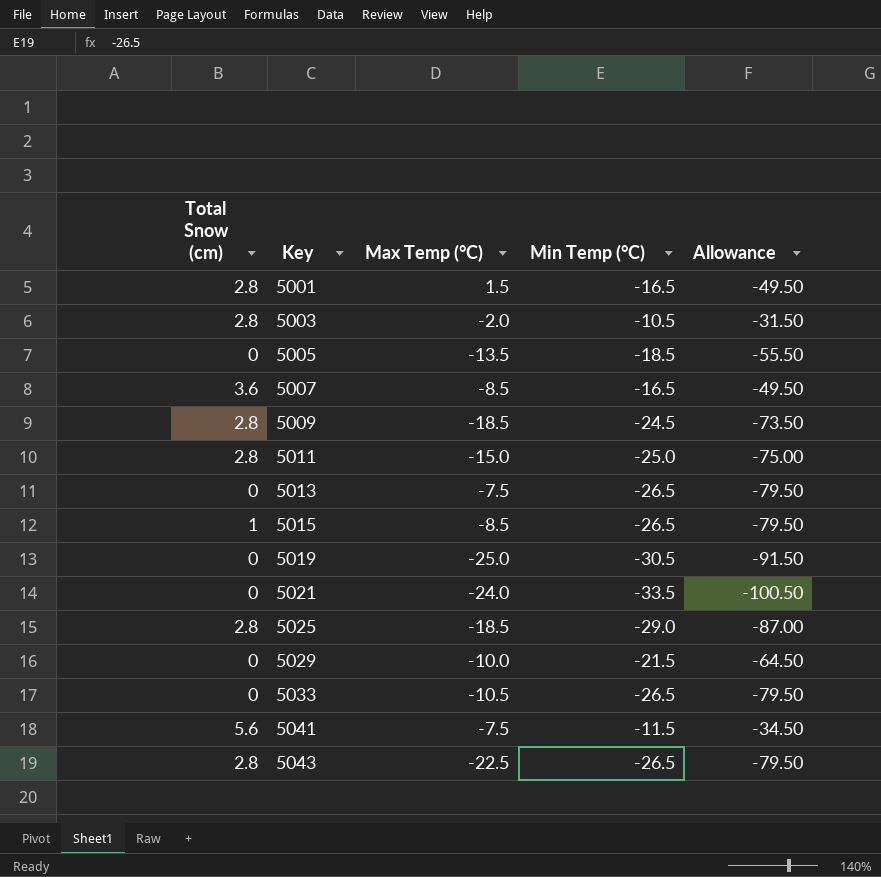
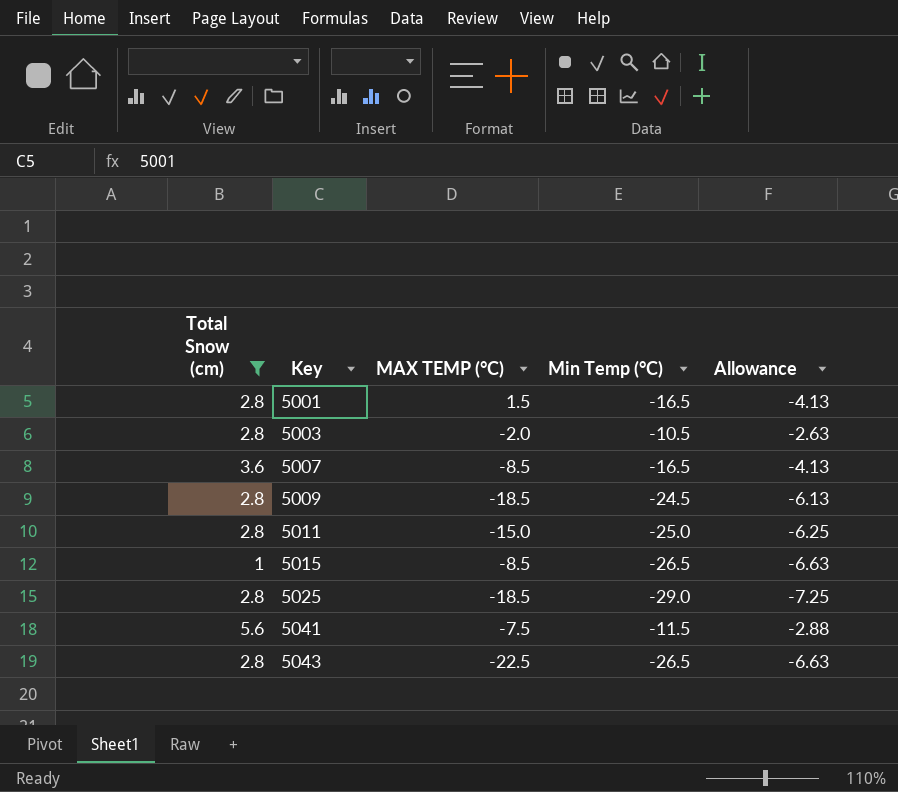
filter: none -> Total Snow (cm) != 0
column name: Max Temp (°C) -> MAX TEMP (°C)
column Allowance | formula: [Min Temp (°C)] * 3 -> [Min Temp (°C)] * 0.25

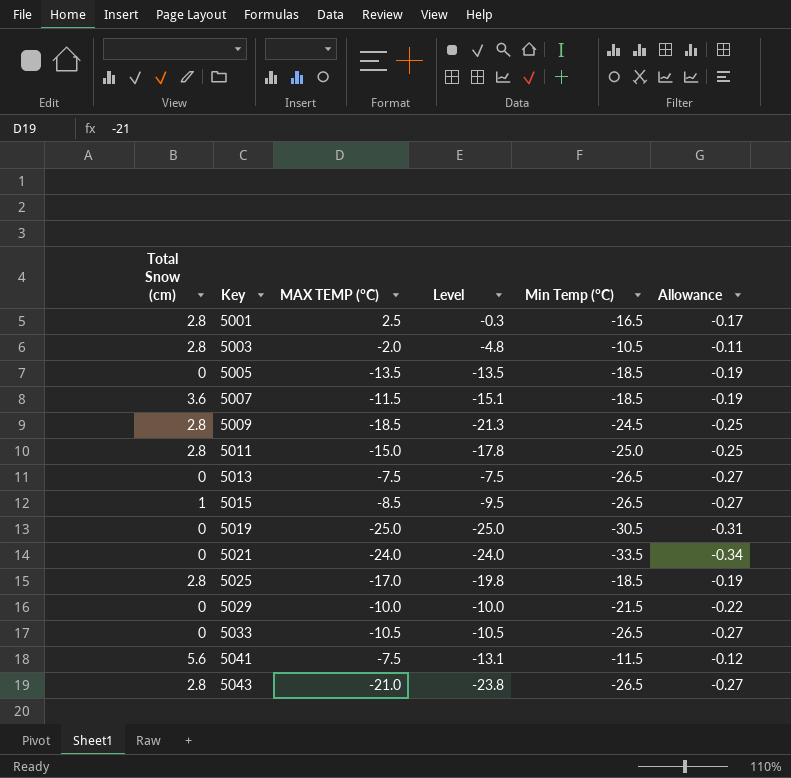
filter: Total Snow (cm) != 0 -> none
column Level | formula: none -> [MAX TEMP (°C)] - [Total Snow (cm)]
column Allowance | formula: [Min Temp (°C)] * 0.25 -> [Min Temp (°C)] * 0.01
5001 | MAX TEMP (°C): 1.5 -> 2.5
5007 | MAX TEMP (°C): -8.5 -> -11.5
5007 | Min Temp (°C): -16.5 -> -18.5
5025 | MAX TEMP (°C): -18.5 -> -17.0
5025 | Min Temp (°C): -29.0 -> -18.5
5043 | MAX TEMP (°C): -22.5 -> -21.0

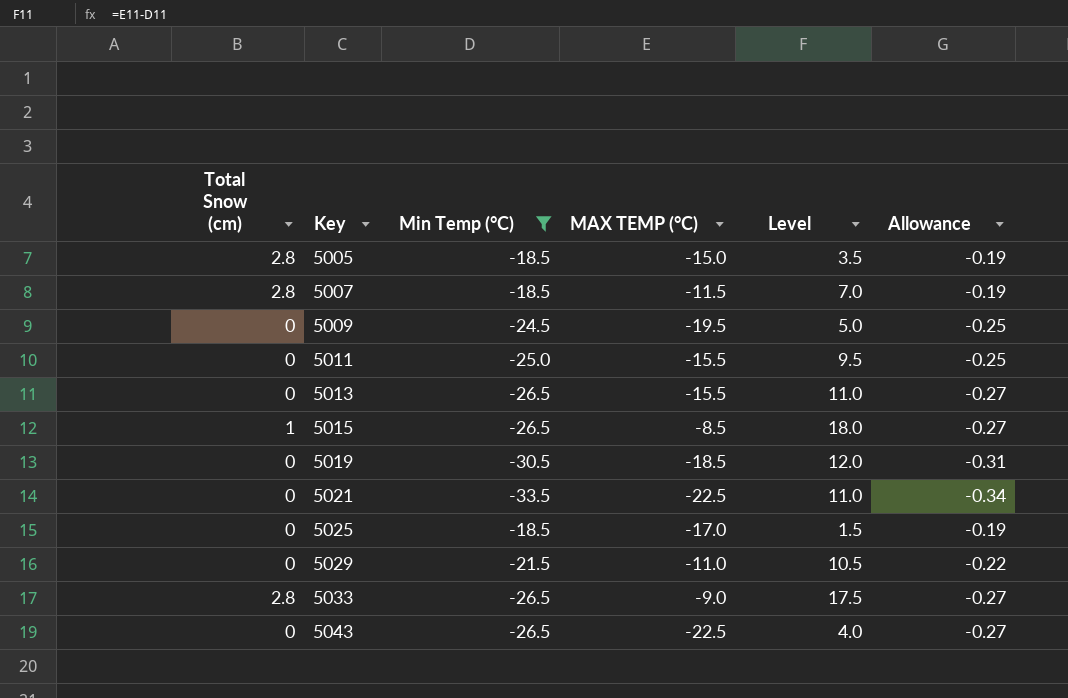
filter: none -> Min Temp (°C) <= -18.5
column Min Temp (°C) | position: 5 -> 3
column Level | formula: [MAX TEMP (°C)] - [Total Snow (cm)] -> [MAX TEMP (°C)] - [Min Temp (°C)]
5005 | Total Snow (cm): 0 -> 2.8
5005 | MAX TEMP (°C): -13.5 -> -15.0
5007 | Total Snow (cm): 3.6 -> 2.8
5009 | Total Snow (cm): 2.8 -> 0
5009 | MAX TEMP (°C): -18.5 -> -19.5
5011 | Total Snow (cm): 2.8 -> 0
5011 | MAX TEMP (°C): -15.0 -> -15.5
5013 | MAX TEMP (°C): -7.5 -> -15.5
5019 | MAX TEMP (°C): -25.0 -> -18.5
5021 | MAX TEMP (°C): -24.0 -> -22.5
5025 | Total Snow (cm): 2.8 -> 0
5029 | MAX TEMP (°C): -10.0 -> -11.0
5033 | Total Snow (cm): 0 -> 2.8
5033 | MAX TEMP (°C): -10.5 -> -9.0
5043 | Total Snow (cm): 2.8 -> 0
5043 | MAX TEMP (°C): -21.0 -> -22.5

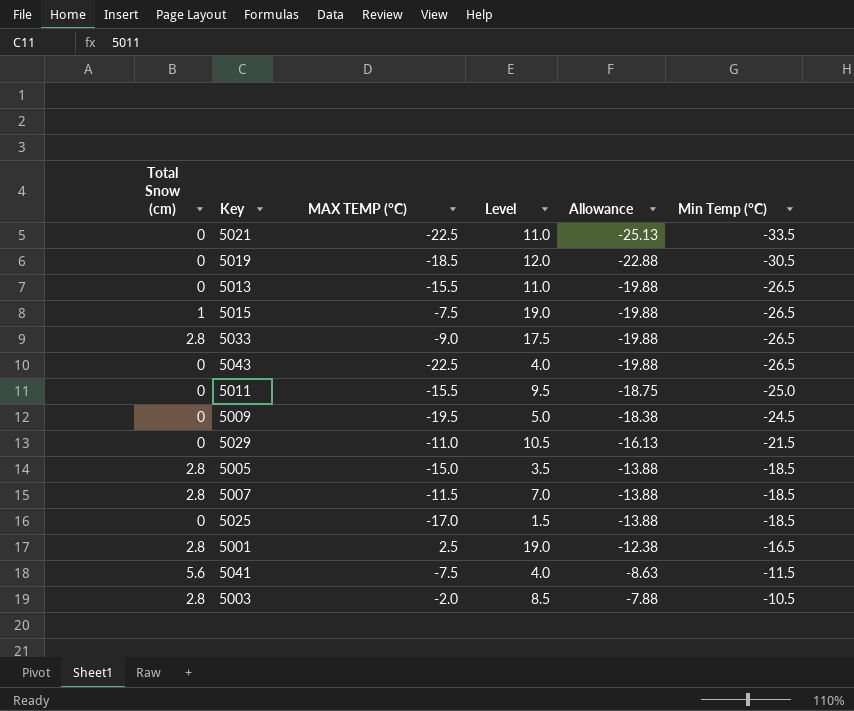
filter: Min Temp (°C) <= -18.5 -> none
row order: Key ascending -> Allowance ascending
column Allowance | formula: [Min Temp (°C)] * 0.01 -> [Min Temp (°C)] * 0.75
column Min Temp (°C) | position: 3 -> 6
5015 | MAX TEMP (°C): -8.5 -> -7.5
5015 | Level: 18.0 -> 19.0

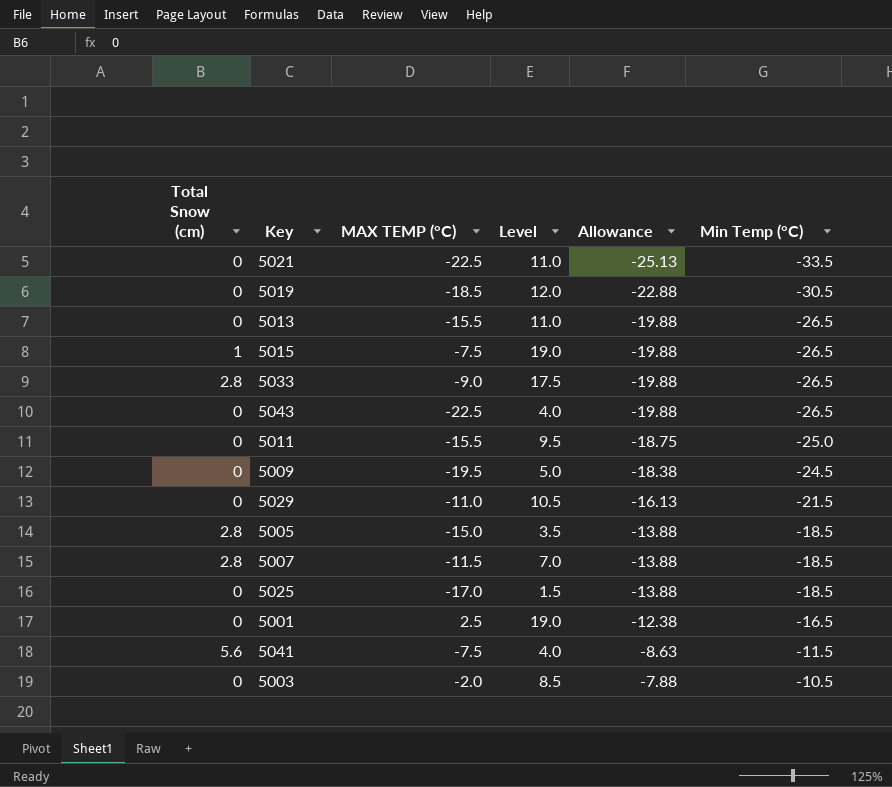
5001 | Total Snow (cm): 2.8 -> 0
5003 | Total Snow (cm): 2.8 -> 0

